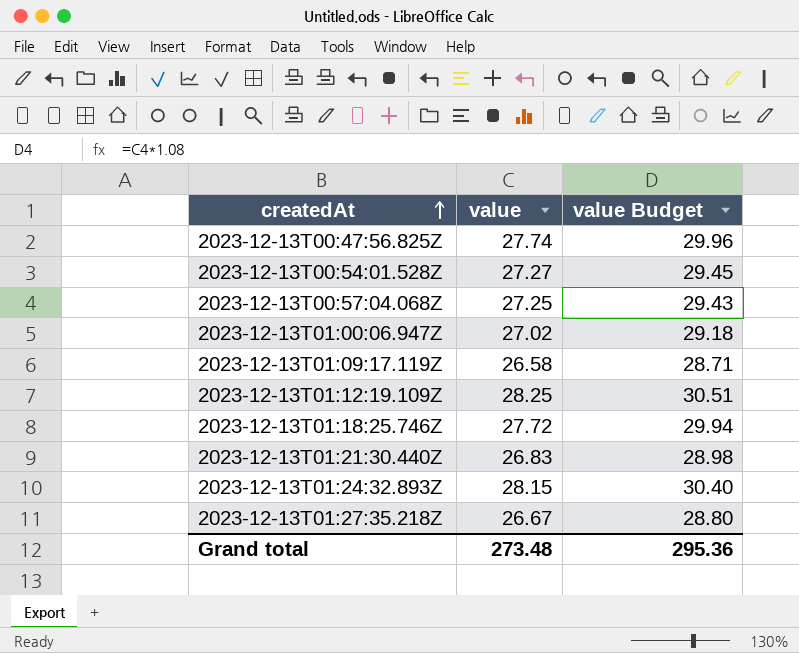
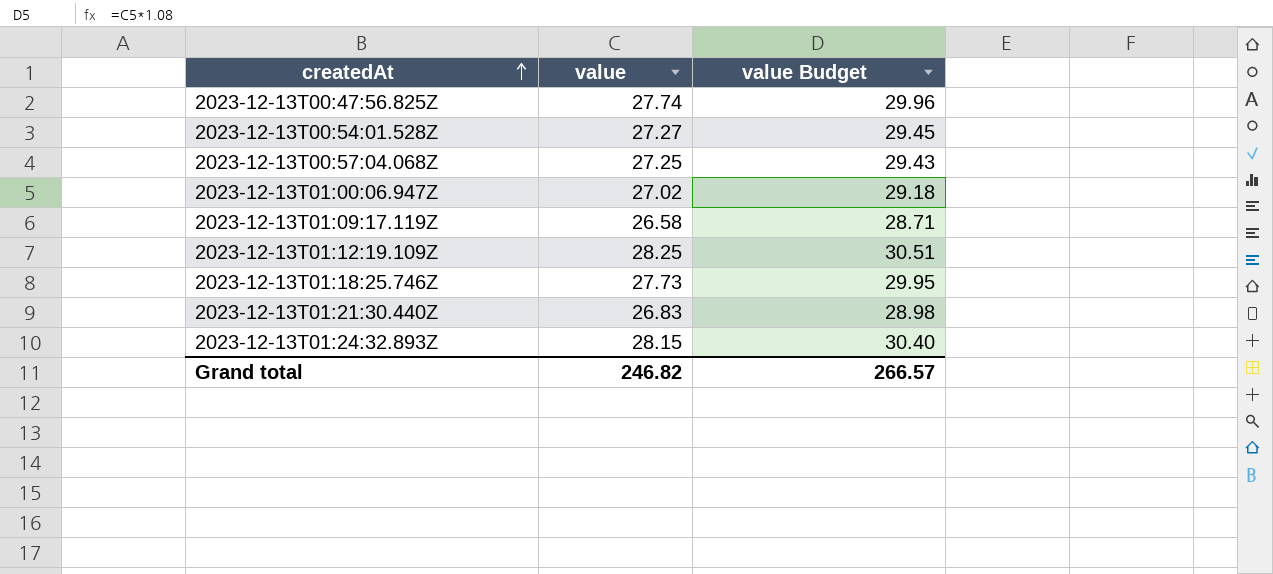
row 2023-12-13T01:27:35.218Z: 26.67 | 28.80 -> none
2023-12-13T01:18:25.746Z | value: 27.72 -> 27.73
2023-12-13T01:18:25.746Z | value Budget: 29.94 -> 29.95
Grand total | value: 273.48 -> 246.82
Grand total | value Budget: 295.36 -> 266.57

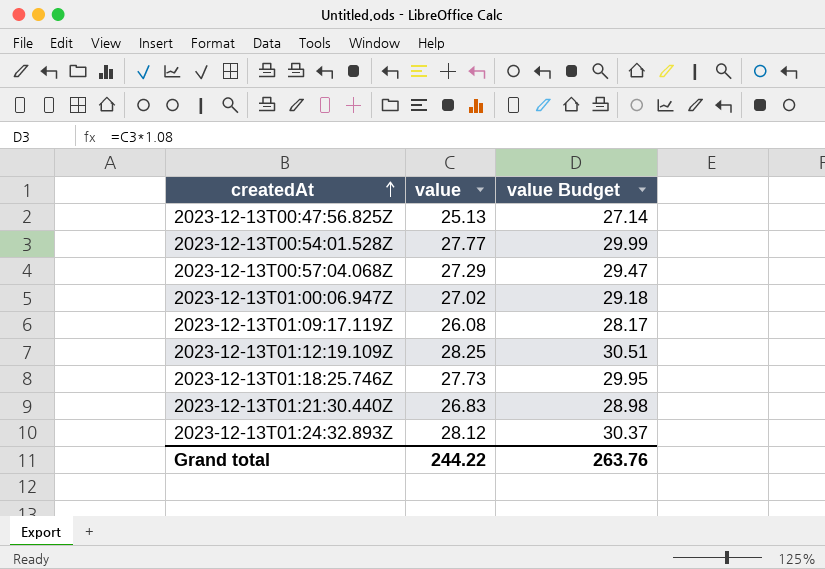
2023-12-13T00:47:56.825Z | value: 27.74 -> 25.13
2023-12-13T00:47:56.825Z | value Budget: 29.96 -> 27.14
2023-12-13T00:54:01.528Z | value: 27.27 -> 27.77
2023-12-13T00:54:01.528Z | value Budget: 29.45 -> 29.99
2023-12-13T00:57:04.068Z | value: 27.25 -> 27.29
2023-12-13T00:57:04.068Z | value Budget: 29.43 -> 29.47
2023-12-13T01:09:17.119Z | value: 26.58 -> 26.08
2023-12-13T01:09:17.119Z | value Budget: 28.71 -> 28.17
2023-12-13T01:24:32.893Z | value: 28.15 -> 28.12
2023-12-13T01:24:32.893Z | value Budget: 30.40 -> 30.37
Grand total | value: 246.82 -> 244.22
Grand total | value Budget: 266.57 -> 263.76

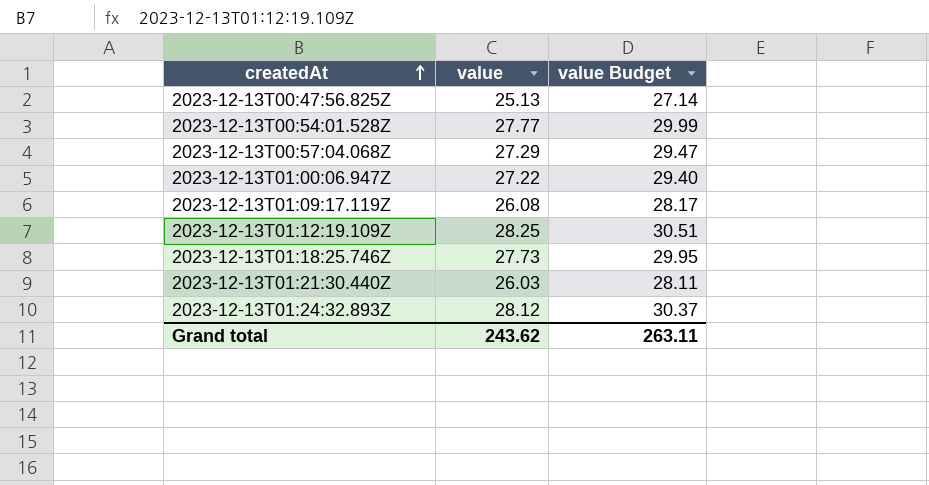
2023-12-13T01:00:06.947Z | value: 27.02 -> 27.22
2023-12-13T01:00:06.947Z | value Budget: 29.18 -> 29.40
2023-12-13T01:21:30.440Z | value: 26.83 -> 26.03
2023-12-13T01:21:30.440Z | value Budget: 28.98 -> 28.11
Grand total | value: 244.22 -> 243.62
Grand total | value Budget: 263.76 -> 263.11

